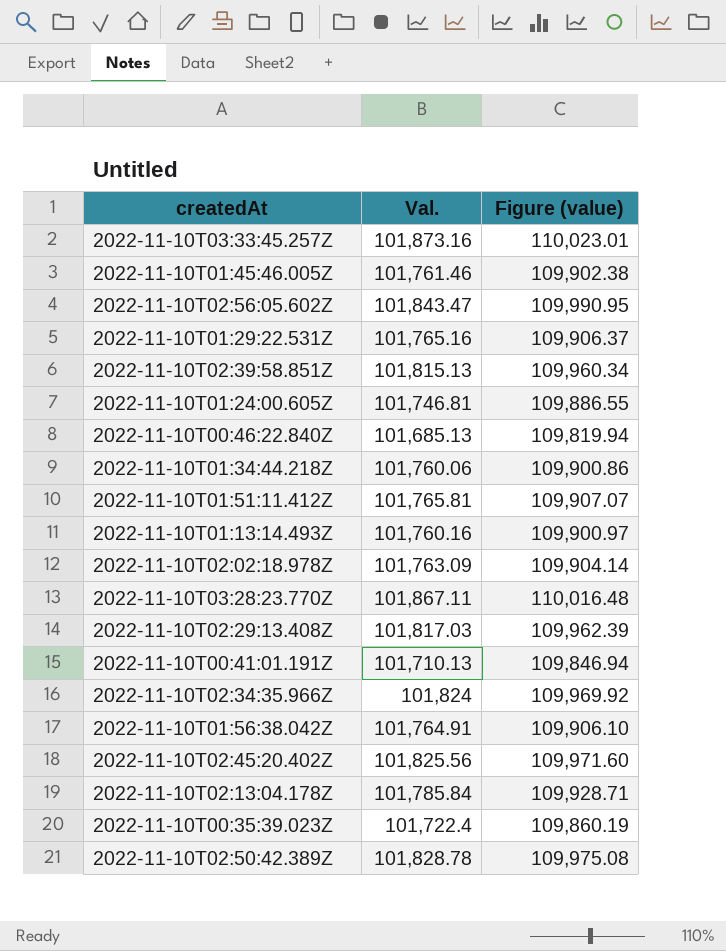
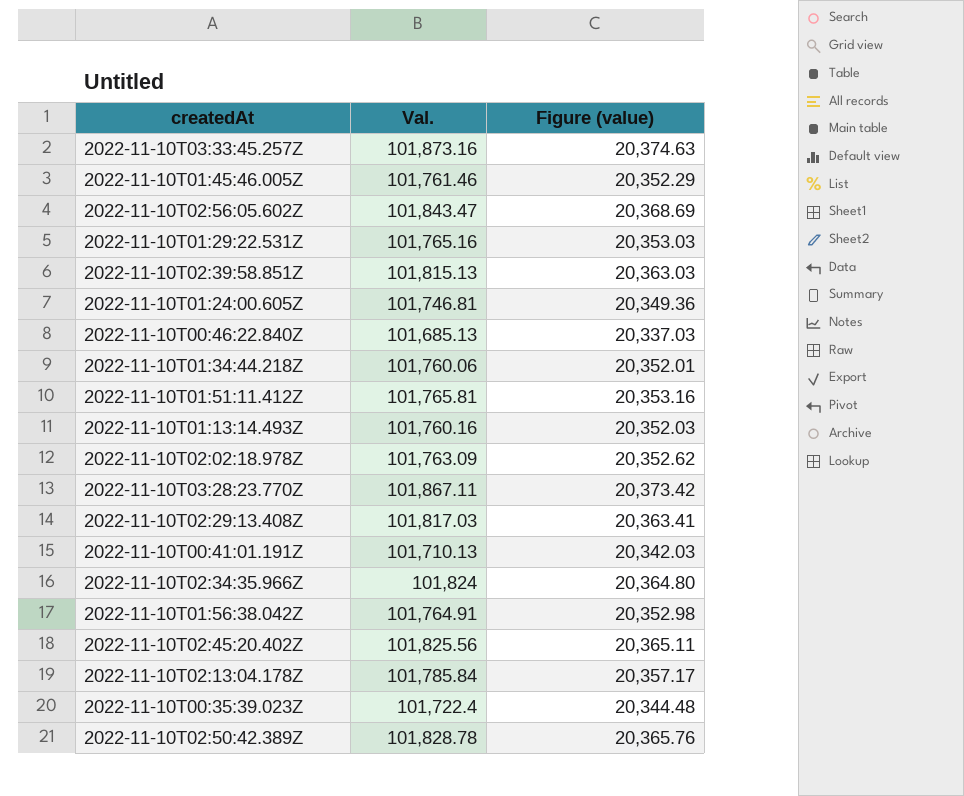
column Figure (value) | formula: [Val.] * 1.08 -> [Val.] * 0.2

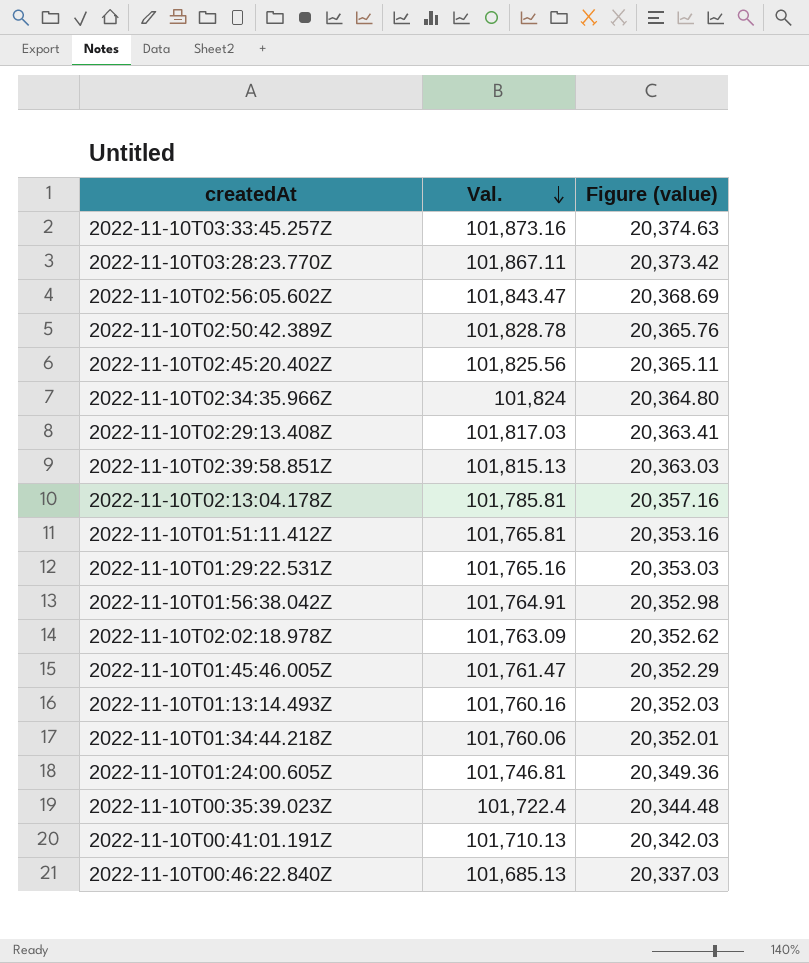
row order: none -> Val. descending
2022-11-10T02:13:04.178Z | Val.: 101,785.84 -> 101,785.81
2022-11-10T02:13:04.178Z | Figure (value): 20,357.17 -> 20,357.16
2022-11-10T01:45:46.005Z | Val.: 101,761.46 -> 101,761.47

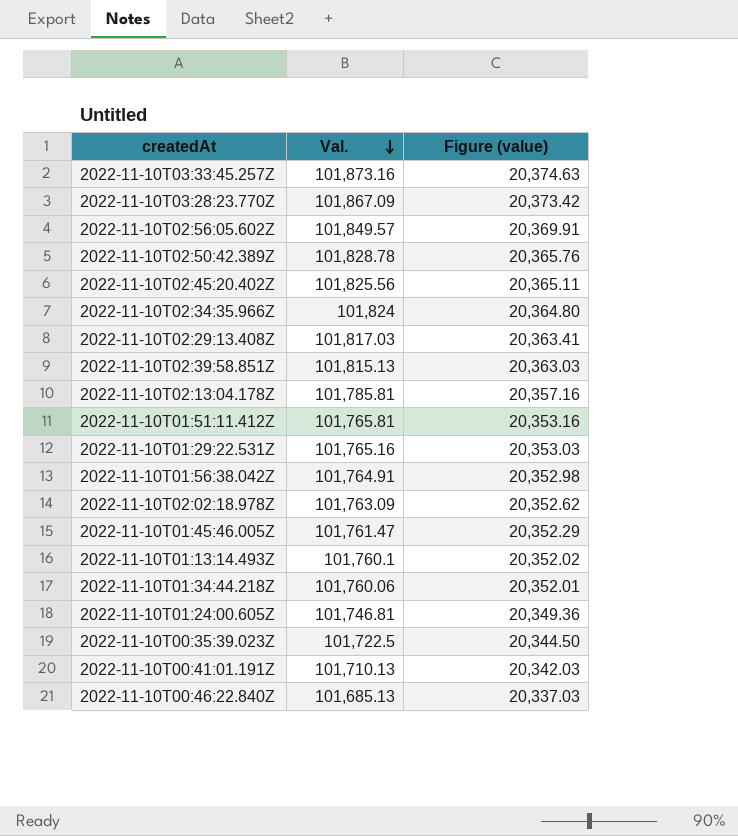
2022-11-10T03:28:23.770Z | Val.: 101,867.11 -> 101,867.09
2022-11-10T02:56:05.602Z | Val.: 101,843.47 -> 101,849.57
2022-11-10T02:56:05.602Z | Figure (value): 20,368.69 -> 20,369.91
2022-11-10T01:13:14.493Z | Val.: 101,760.16 -> 101,760.1
2022-11-10T01:13:14.493Z | Figure (value): 20,352.03 -> 20,352.02
2022-11-10T00:35:39.023Z | Val.: 101,722.4 -> 101,722.5
2022-11-10T00:35:39.023Z | Figure (value): 20,344.48 -> 20,344.50

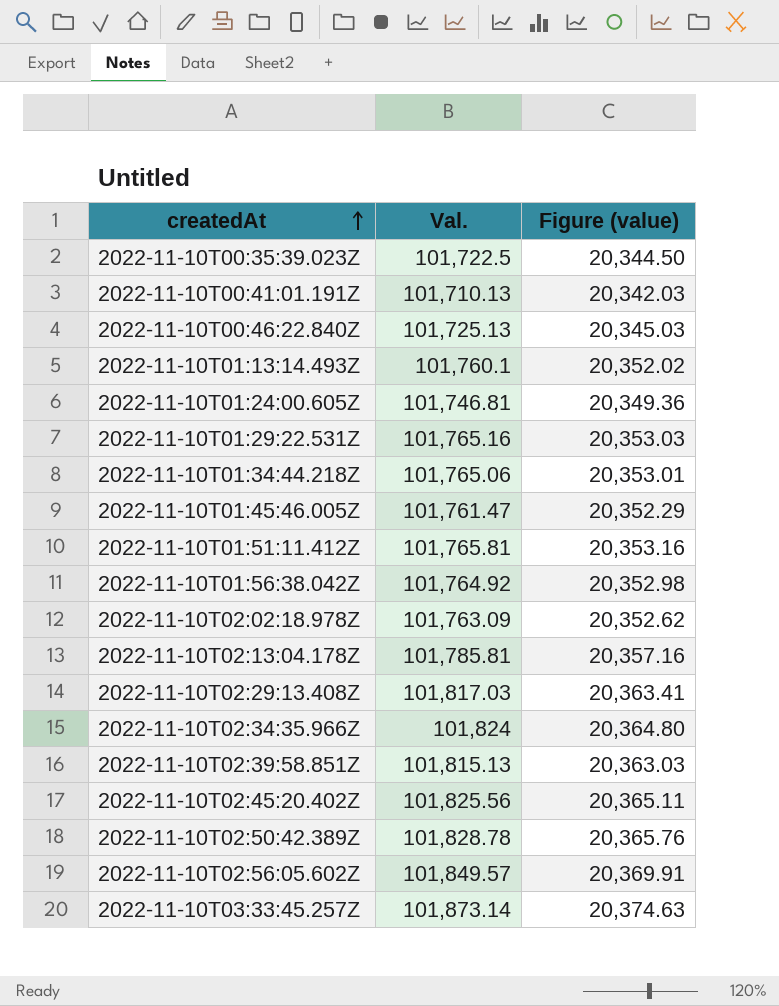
row order: Val. descending -> createdAt ascending
row 2022-11-10T03:28:23.770Z: 101,867.09 | 20,373.42 -> none
2022-11-10T00:46:22.840Z | Val.: 101,685.13 -> 101,725.13
2022-11-10T00:46:22.840Z | Figure (value): 20,337.03 -> 20,345.03
2022-11-10T01:34:44.218Z | Val.: 101,760.06 -> 101,765.06
2022-11-10T01:34:44.218Z | Figure (value): 20,352.01 -> 20,353.01
2022-11-10T01:56:38.042Z | Val.: 101,764.91 -> 101,764.92
2022-11-10T03:33:45.257Z | Val.: 101,873.16 -> 101,873.14

